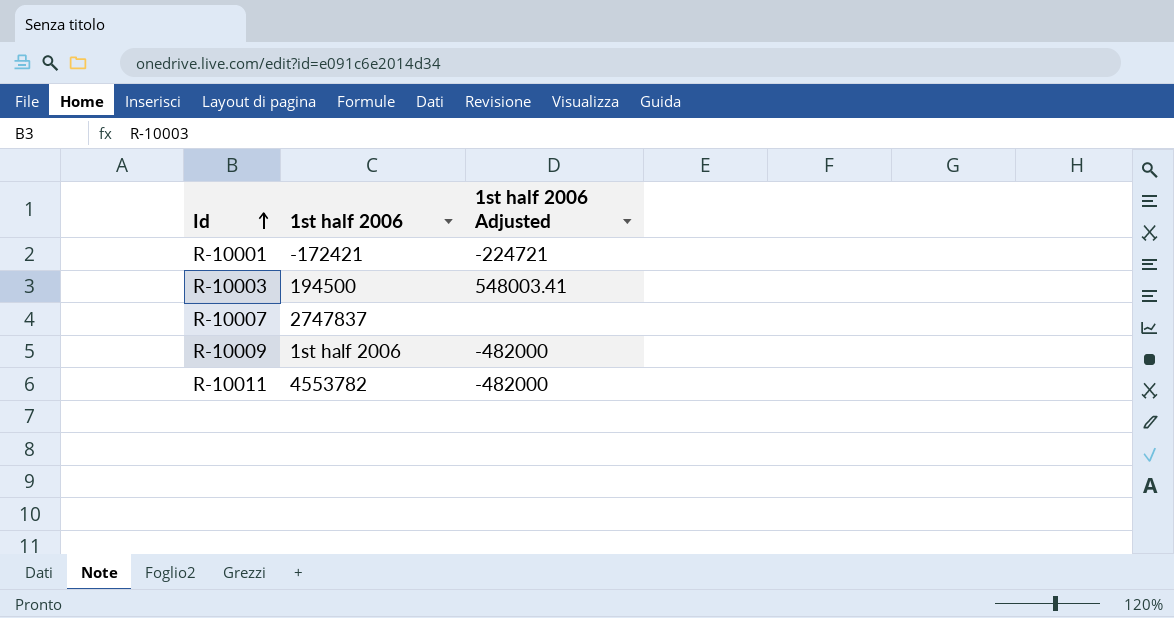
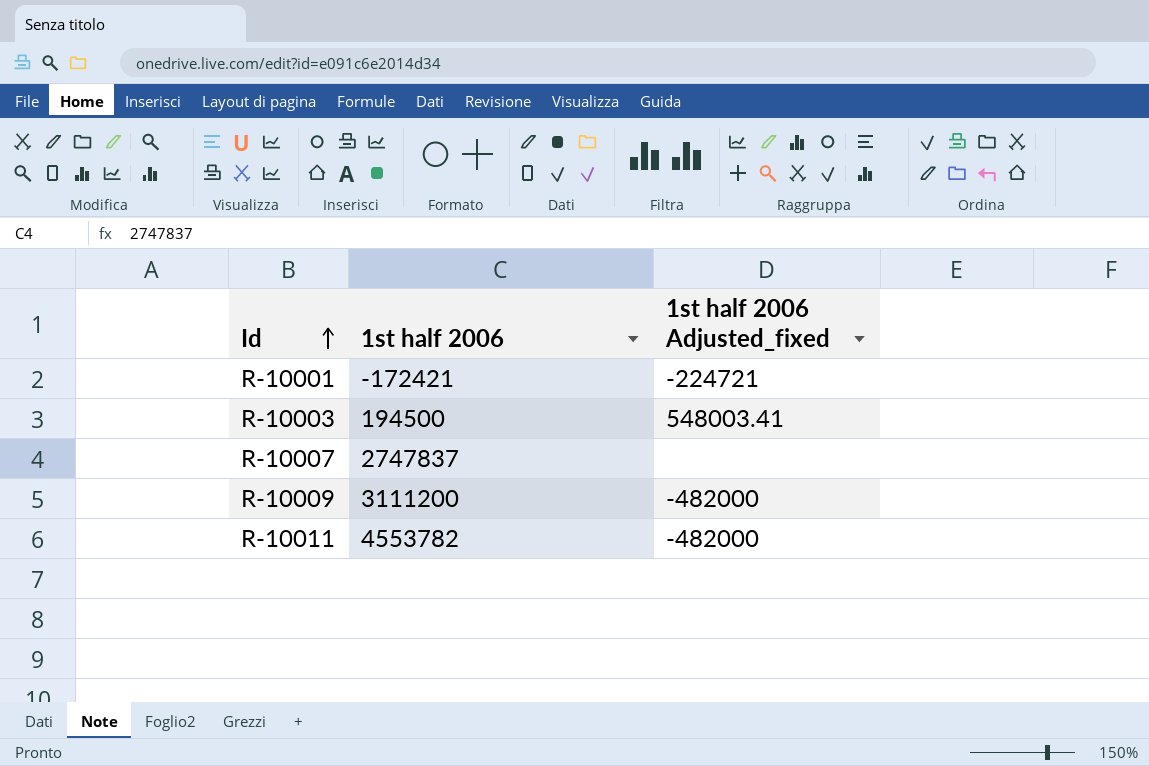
column name: 1st half 2006 Adjusted -> 1st half 2006 Adjusted_fixed
R-10009 | 1st half 2006: 1st half 2006 -> 3111200

